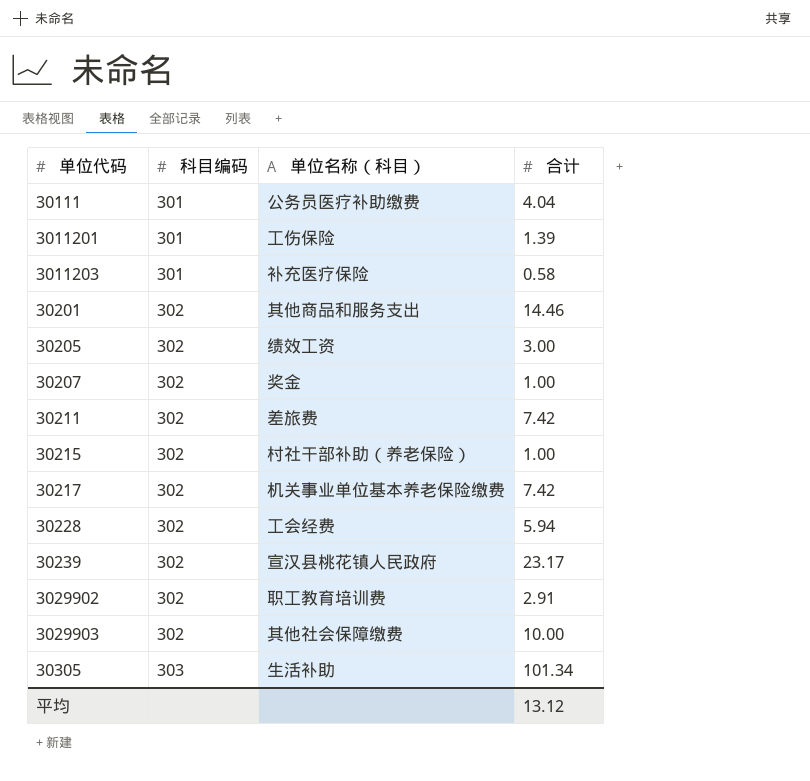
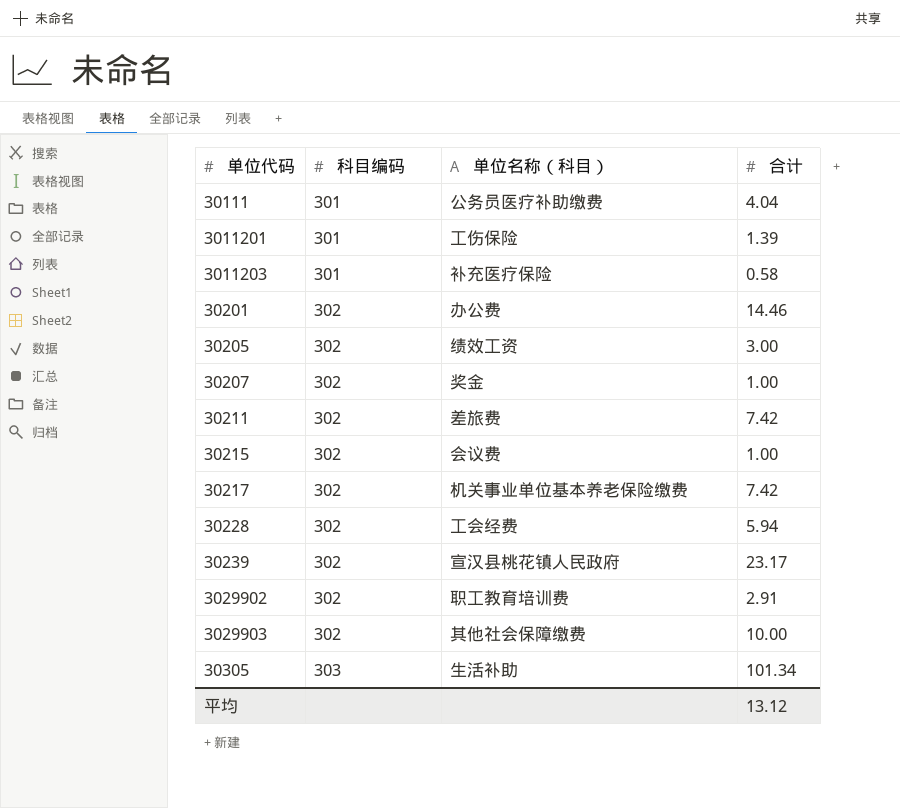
30201 | 单位名称（科目）: 其他商品和服务支出 -> 办公费
30215 | 单位名称（科目）: 村社干部补助（养老保险） -> 会议费

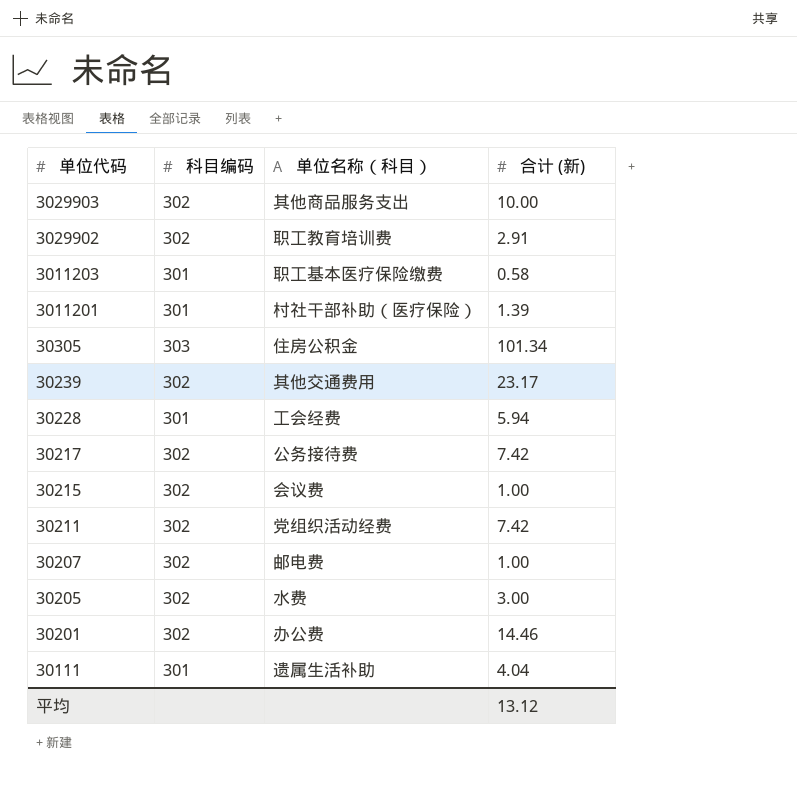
row order: 科目编码 ascending -> 单位代码 descending
column name: 合计 -> 合计 (新)
3029903 | 单位名称（科目）: 其他社会保障缴费 -> 其他商品服务支出
3011203 | 单位名称（科目）: 补充医疗保险 -> 职工基本医疗保险缴费
3011201 | 单位名称（科目）: 工伤保险 -> 村社干部补助（医疗保险）
30305 | 单位名称（科目）: 生活补助 -> 住房公积金
30239 | 单位名称（科目）: 宣汉县桃花镇人民政府 -> 其他交通费用
30228 | 科目编码: 302 -> 301
30217 | 单位名称（科目）: 机关事业单位基本养老保险缴费 -> 公务接待费
30211 | 单位名称（科目）: 差旅费 -> 党组织活动经费
30207 | 单位名称（科目）: 奖金 -> 邮电费
30205 | 单位名称（科目）: 绩效工资 -> 水费
30111 | 单位名称（科目）: 公务员医疗补助缴费 -> 遗属生活补助

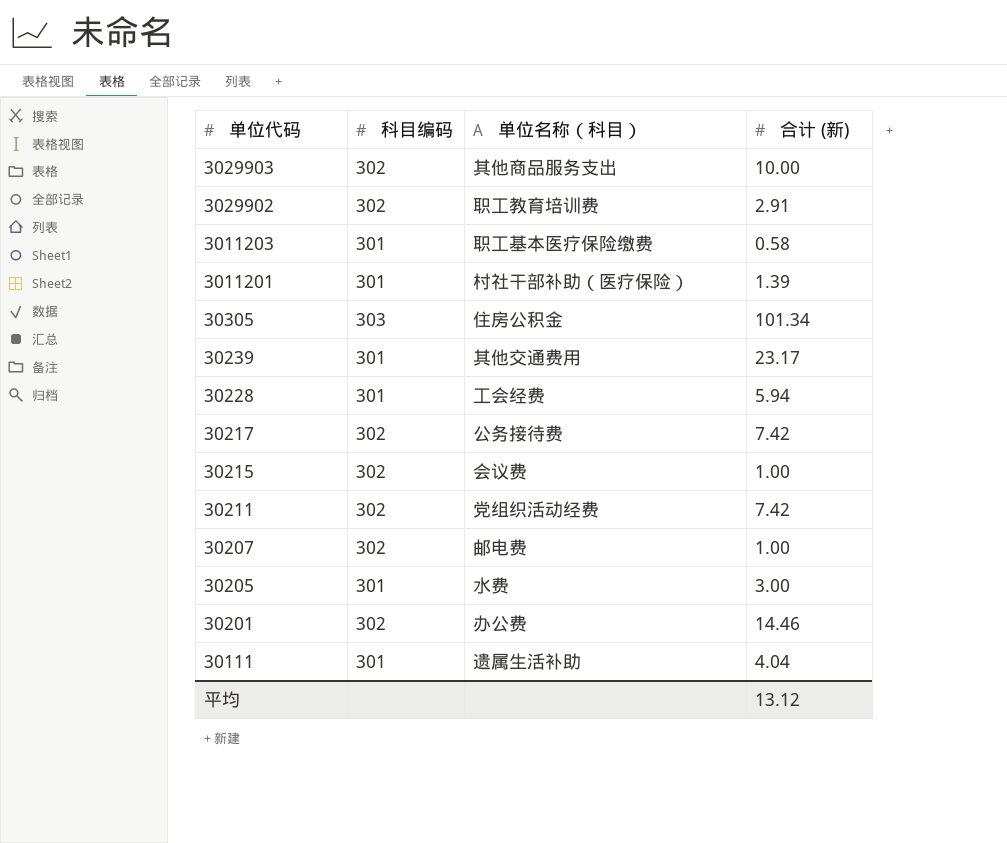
30239 | 科目编码: 302 -> 301
30205 | 科目编码: 302 -> 301

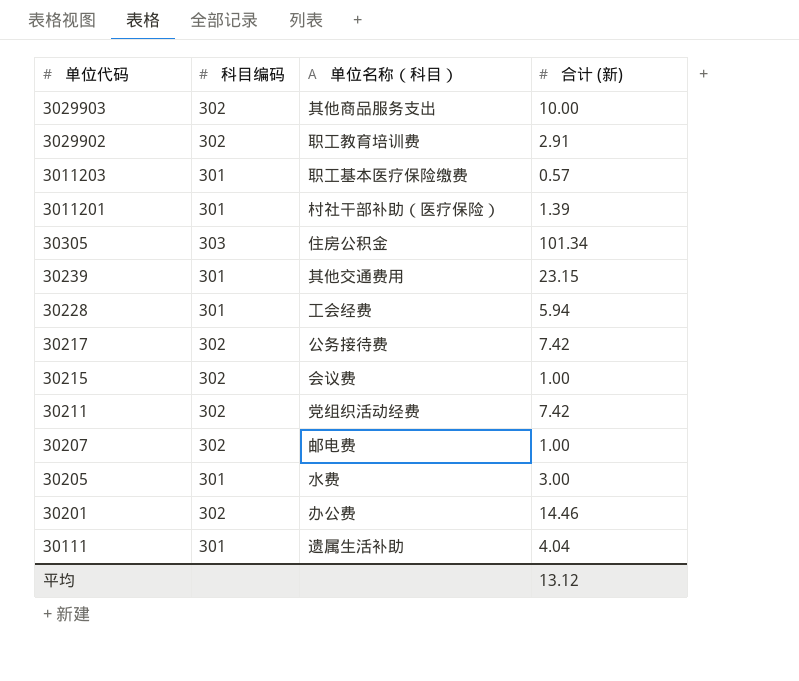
3011203 | 合计 (新): 0.58 -> 0.57
30239 | 合计 (新): 23.17 -> 23.15

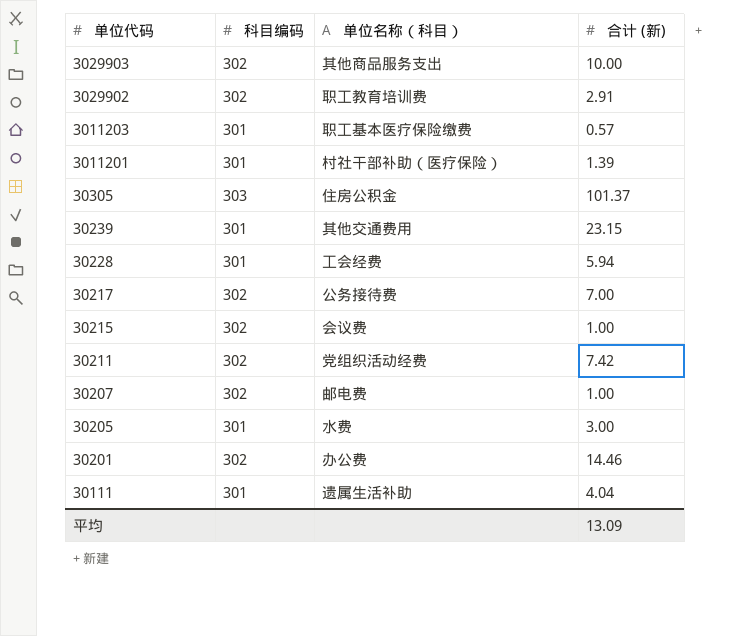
30305 | 合计 (新): 101.34 -> 101.37
30217 | 合计 (新): 7.42 -> 7.00
平均 | 合计 (新): 13.12 -> 13.09

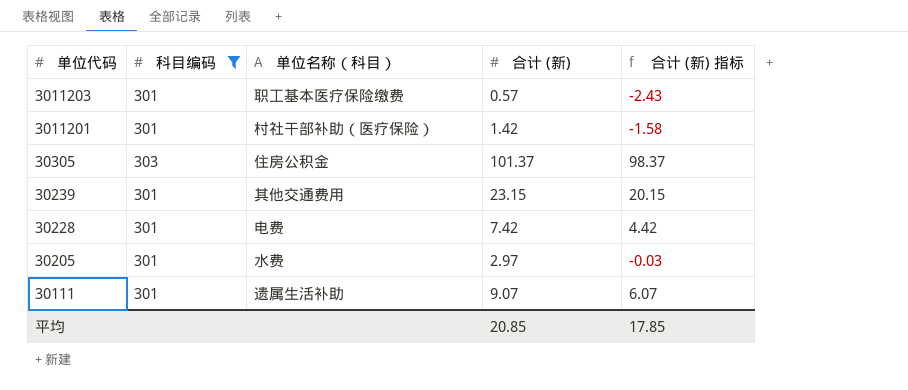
filter: none -> 科目编码 != 302
column 合计 (新) 指标 | formula: none -> [合计 (新)] - 3
3011201 | 合计 (新): 1.39 -> 1.42
30228 | 单位名称（科目）: 工会经费 -> 电费
30228 | 合计 (新): 5.94 -> 7.42
30205 | 合计 (新): 3.00 -> 2.97
30111 | 合计 (新): 4.04 -> 9.07
平均 | 合计 (新): 13.09 -> 20.85

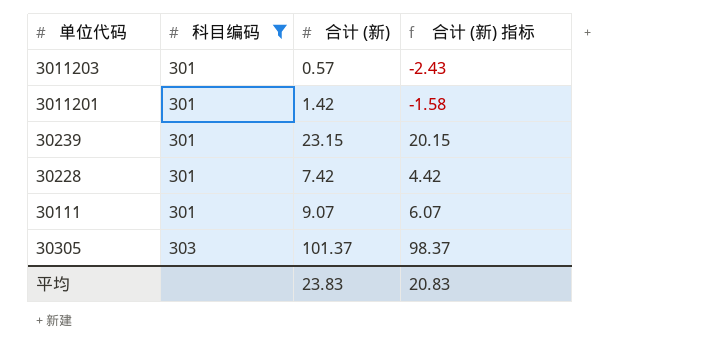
row order: 单位代码 descending -> 科目编码 ascending
column 单位名称（科目） | position: 3 -> none
row 30205: 301 | 水费 | 2.97 | -0.03 -> none
平均 | 合计 (新): 20.85 -> 23.83
平均 | 合计 (新) 指标: 17.85 -> 20.83

